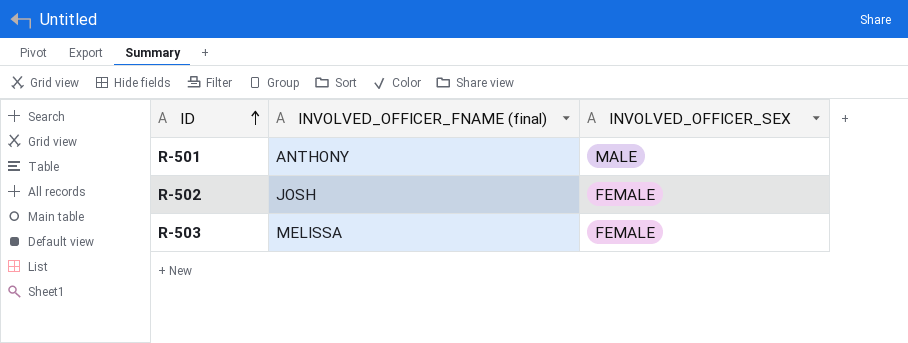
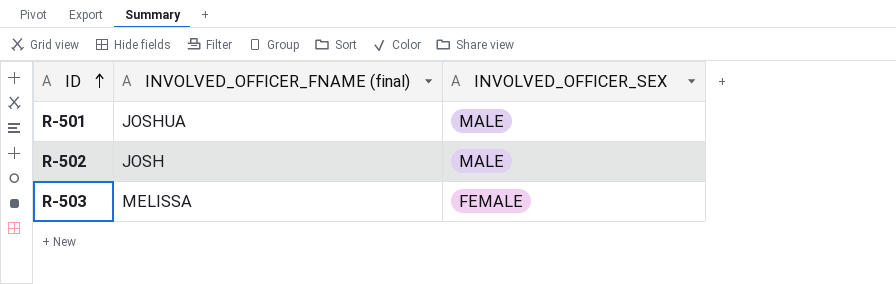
R-501 | INVOLVED_OFFICER_FNAME (final): ANTHONY -> JOSHUA
R-502 | INVOLVED_OFFICER_SEX: FEMALE -> MALE

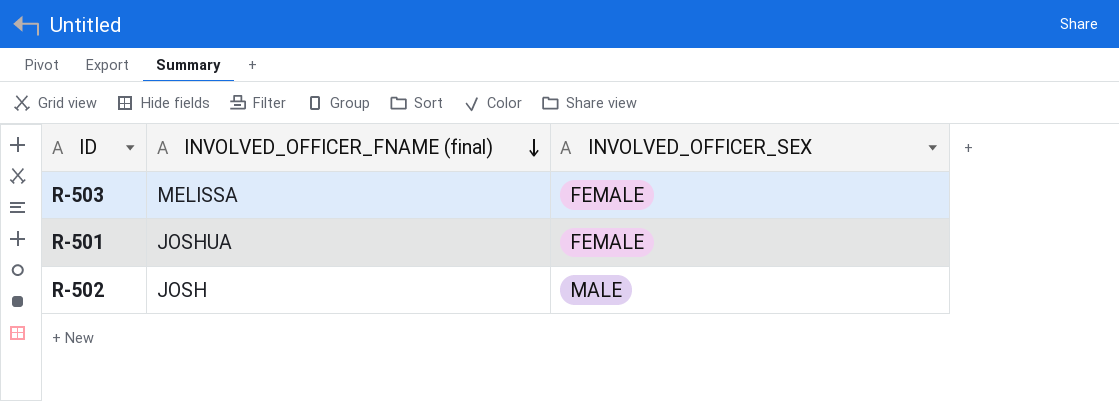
row order: ID ascending -> INVOLVED_OFFICER_FNAME (final) descending
R-501 | INVOLVED_OFFICER_SEX: MALE -> FEMALE

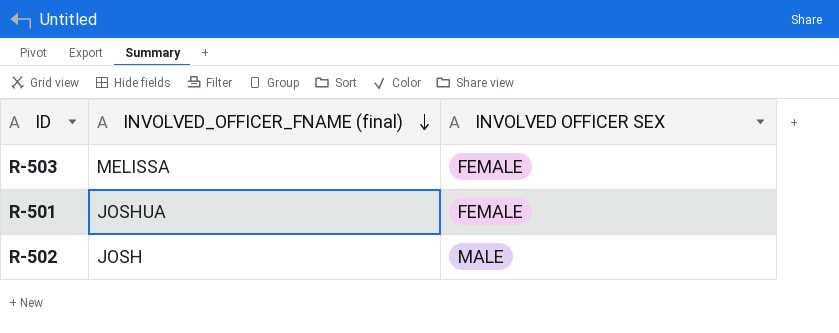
column name: INVOLVED_OFFICER_SEX -> INVOLVED OFFICER SEX

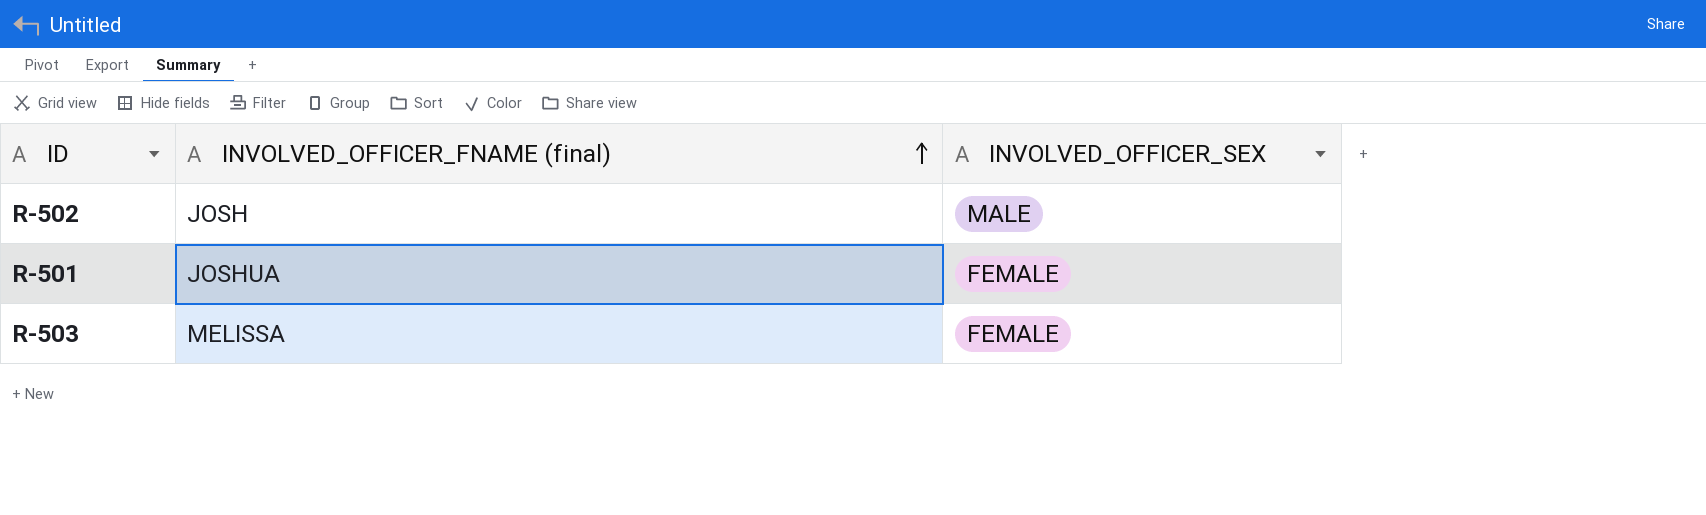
row order: INVOLVED_OFFICER_FNAME (final) descending -> INVOLVED_OFFICER_FNAME (final) ascending
column name: INVOLVED OFFICER SEX -> INVOLVED_OFFICER_SEX

